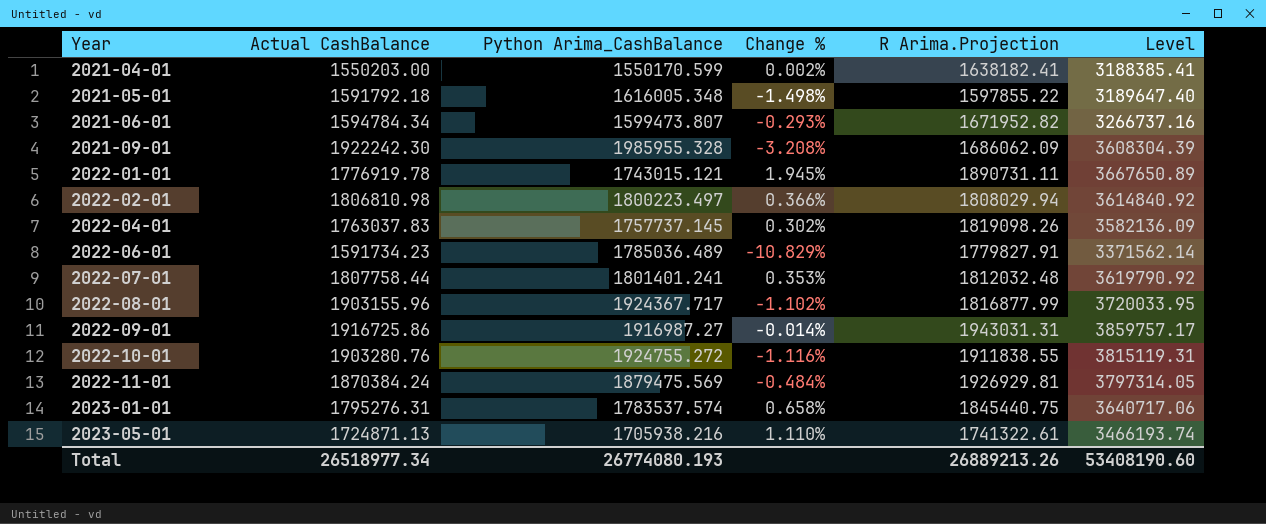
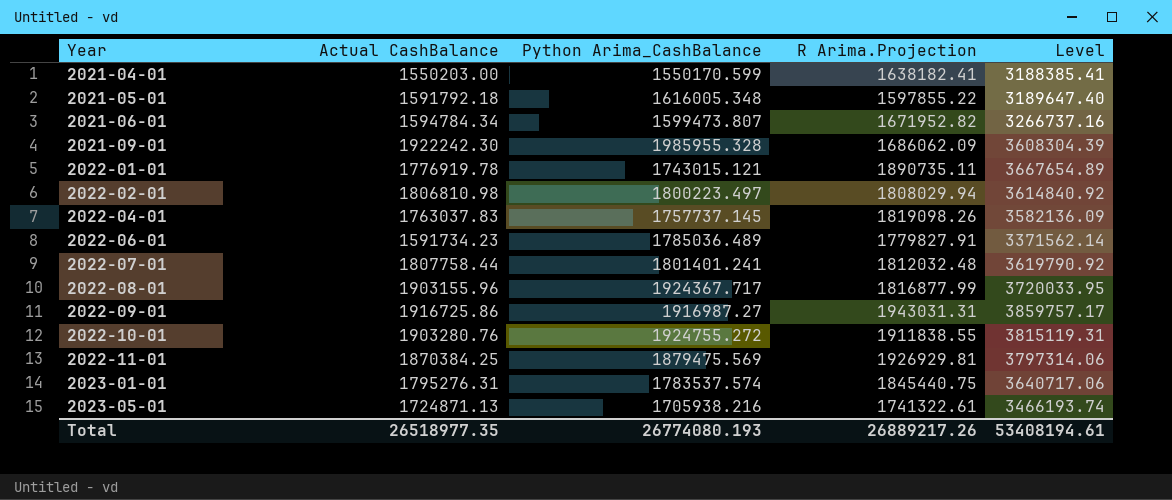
column Change % | formula: ([Actual CashBalance] - [Python Arima_CashBalance]) / [Python Arima_CashBalance] -> none
2022-01-01 | R Arima.Projection: 1890731.11 -> 1890735.11
2022-01-01 | Level: 3667650.89 -> 3667654.89
2022-11-01 | Actual CashBalance: 1870384.24 -> 1870384.25
2022-11-01 | Level: 3797314.05 -> 3797314.06
Total | Actual CashBalance: 26518977.34 -> 26518977.35
Total | R Arima.Projection: 26889213.26 -> 26889217.26
Total | Level: 53408190.60 -> 53408194.61

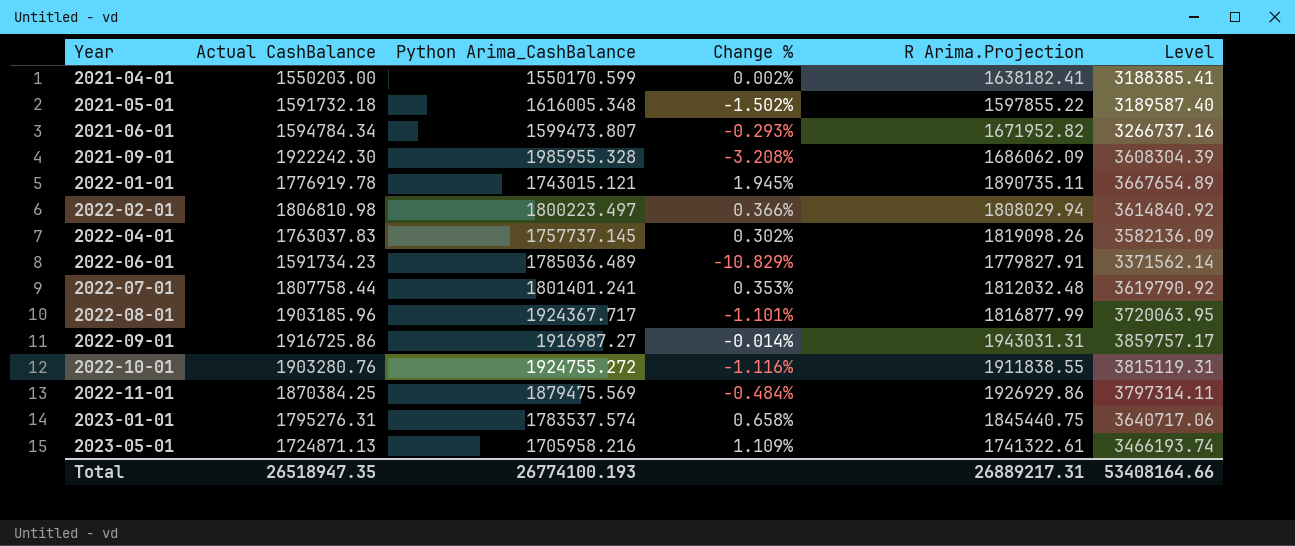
column Change % | formula: none -> ([Actual CashBalance] - [Python Arima_CashBalance]) / [Python Arima_CashBalance]
2021-05-01 | Actual CashBalance: 1591792.18 -> 1591732.18
2021-05-01 | Level: 3189647.40 -> 3189587.40
2022-08-01 | Actual CashBalance: 1903155.96 -> 1903185.96
2022-08-01 | Level: 3720033.95 -> 3720063.95
2022-11-01 | R Arima.Projection: 1926929.81 -> 1926929.86
2022-11-01 | Level: 3797314.06 -> 3797314.11
2023-05-01 | Python Arima_CashBalance: 1705938.216 -> 1705958.216
Total | Actual CashBalance: 26518977.35 -> 26518947.35
Total | Python Arima_CashBalance: 26774080.193 -> 26774100.193
Total | R Arima.Projection: 26889217.26 -> 26889217.31
Total | Level: 53408194.61 -> 53408164.66

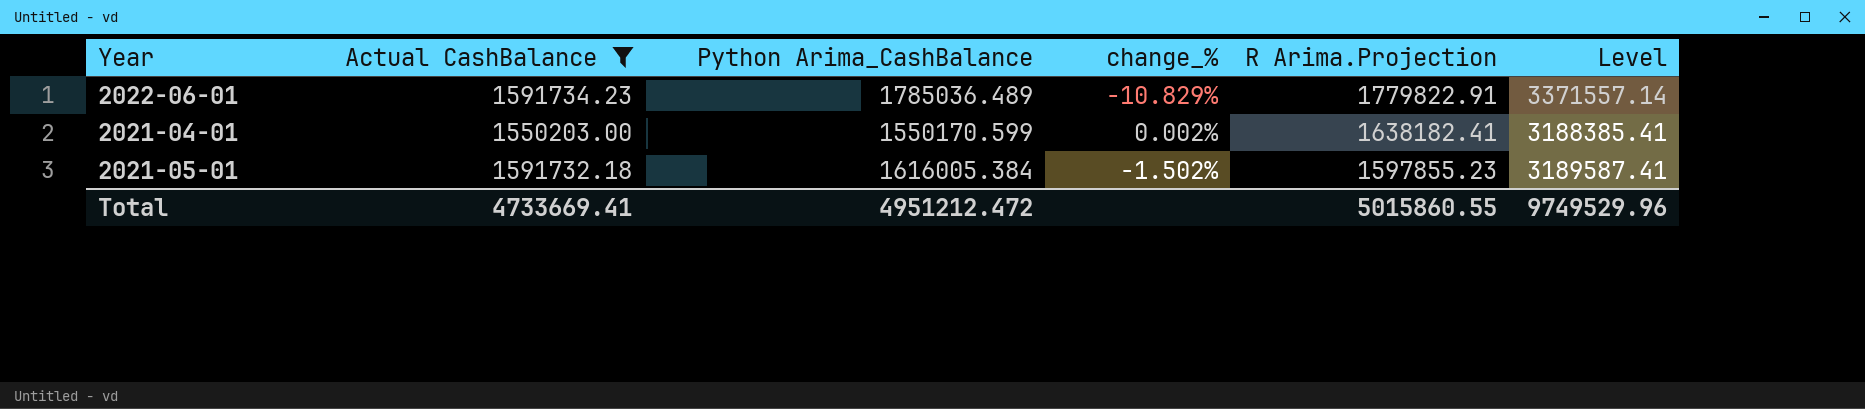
filter: none -> Actual CashBalance <= 1591734.23
row order: Year ascending -> R Arima.Projection descending
column name: Change % -> change_%
2022-06-01 | R Arima.Projection: 1779827.91 -> 1779822.91
2022-06-01 | Level: 3371562.14 -> 3371557.14
2021-05-01 | Python Arima_CashBalance: 1616005.348 -> 1616005.384
2021-05-01 | R Arima.Projection: 1597855.22 -> 1597855.23
2021-05-01 | Level: 3189587.40 -> 3189587.41
Total | Actual CashBalance: 26518947.35 -> 4733669.41
Total | Python Arima_CashBalance: 26774100.193 -> 4951212.472
Total | R Arima.Projection: 26889217.31 -> 5015860.55
Total | Level: 53408164.66 -> 9749529.96

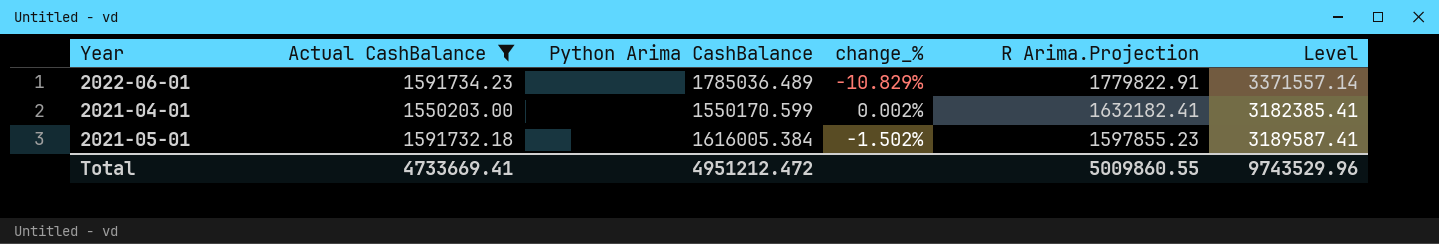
column name: Python Arima_CashBalance -> Python Arima CashBalance
2021-04-01 | R Arima.Projection: 1638182.41 -> 1632182.41
2021-04-01 | Level: 3188385.41 -> 3182385.41
Total | R Arima.Projection: 5015860.55 -> 5009860.55
Total | Level: 9749529.96 -> 9743529.96

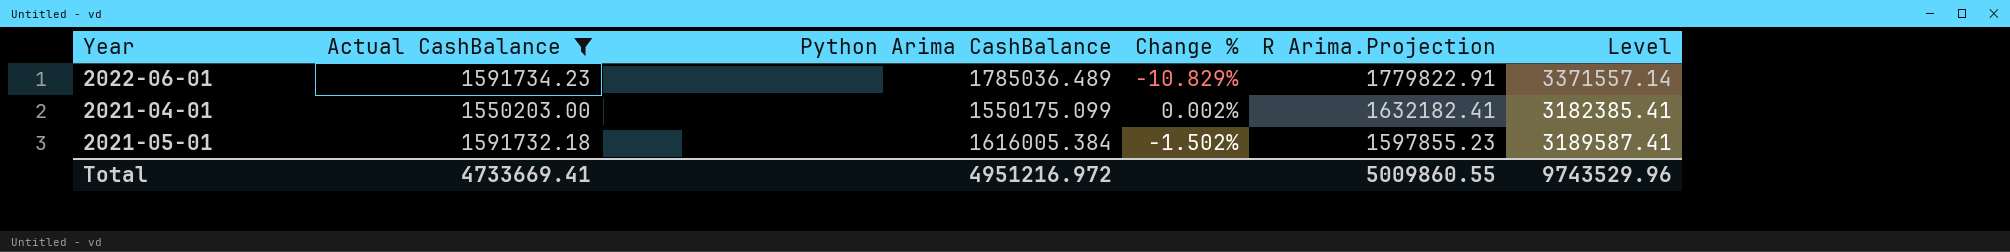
column name: change_% -> Change %
2021-04-01 | Python Arima CashBalance: 1550170.599 -> 1550175.099
Total | Python Arima CashBalance: 4951212.472 -> 4951216.972

